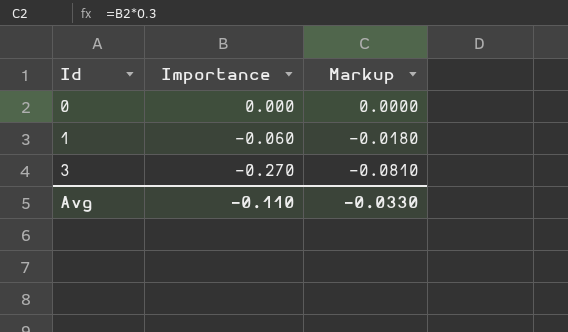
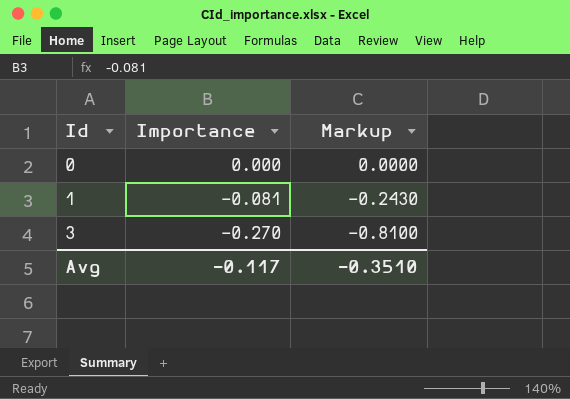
column Markup | formula: [Importance] * 0.3 -> [Importance] * 3
1 | Importance: -0.060 -> -0.081
Avg | Importance: -0.110 -> -0.117
Avg | Markup: -0.0330 -> -0.3510

